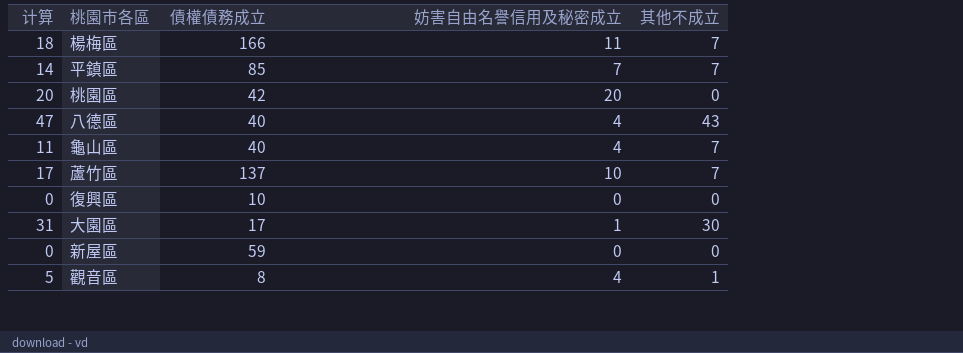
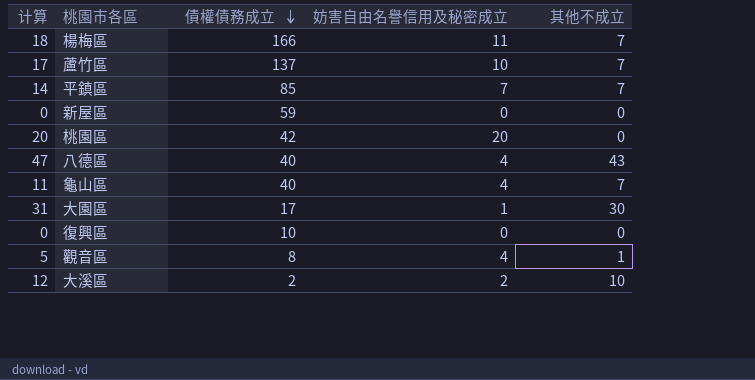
row order: none -> 債權債務成立 descending
row 大溪區: none -> 12 | 2 | 2 | 10

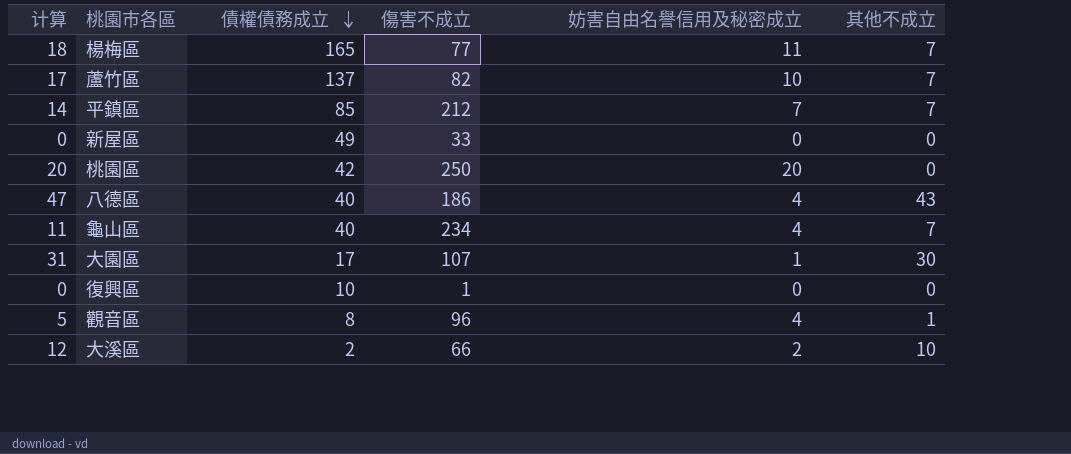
column 傷害不成立 | position: none -> 4
楊梅區 | 債權債務成立: 166 -> 165
新屋區 | 債權債務成立: 59 -> 49

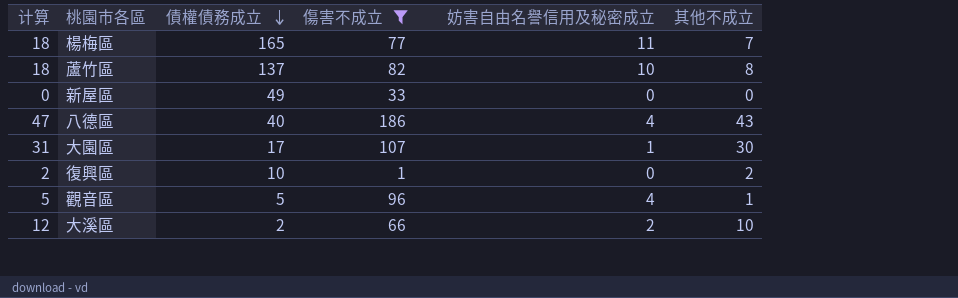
filter: none -> 傷害不成立 <= 186
蘆竹區 | 计算: 17 -> 18
蘆竹區 | 其他不成立: 7 -> 8
復興區 | 计算: 0 -> 2
復興區 | 其他不成立: 0 -> 2
觀音區 | 債權債務成立: 8 -> 5

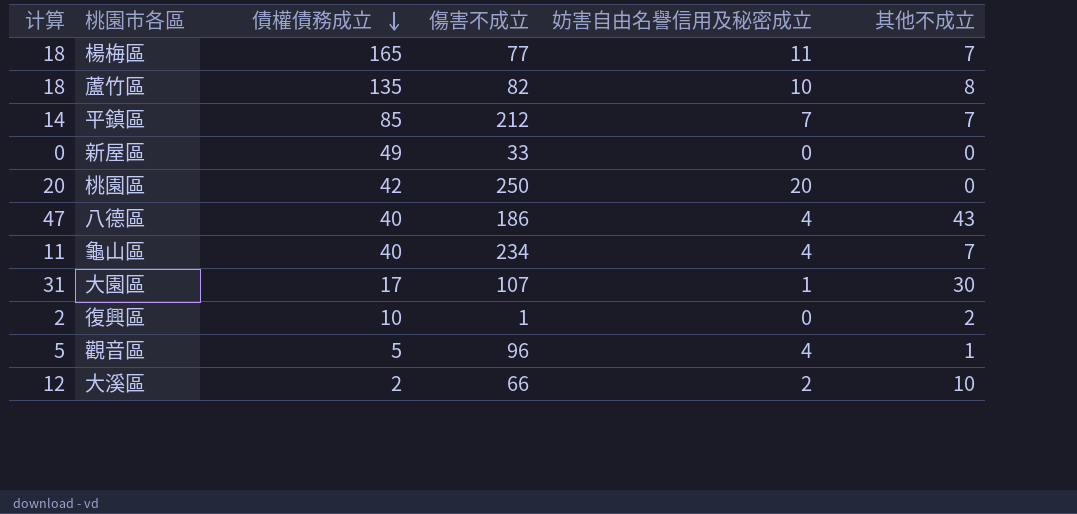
filter: 傷害不成立 <= 186 -> none
蘆竹區 | 債權債務成立: 137 -> 135

